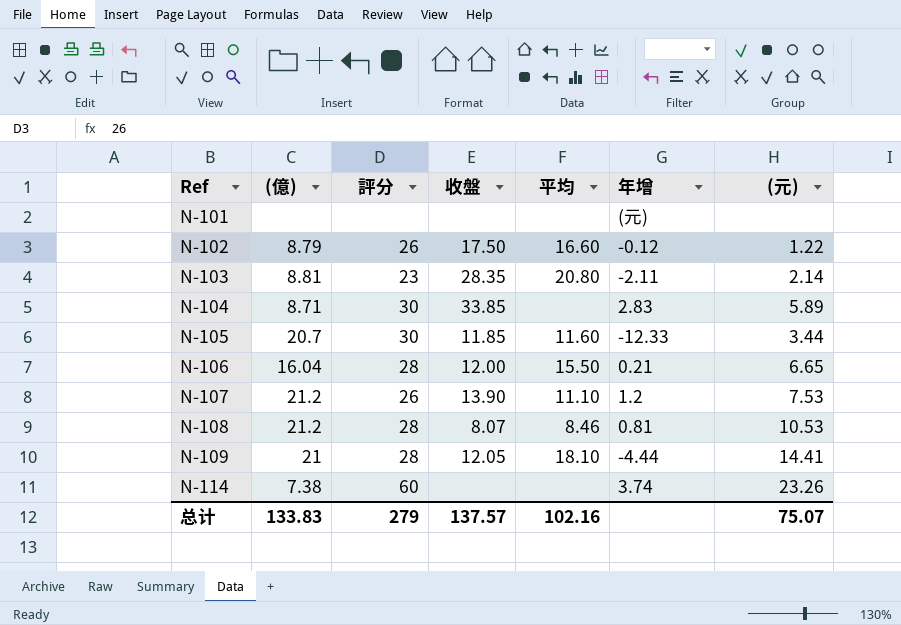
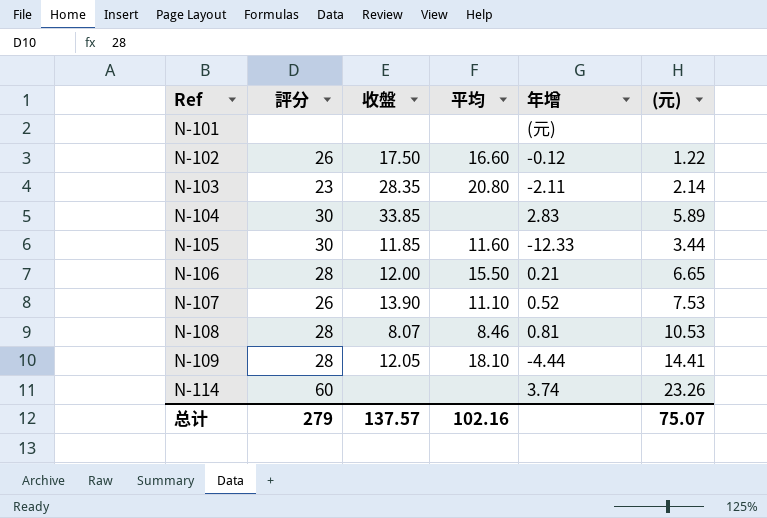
column (億) | position: 2 -> none
N-107 | 年增: 1.2 -> 0.52

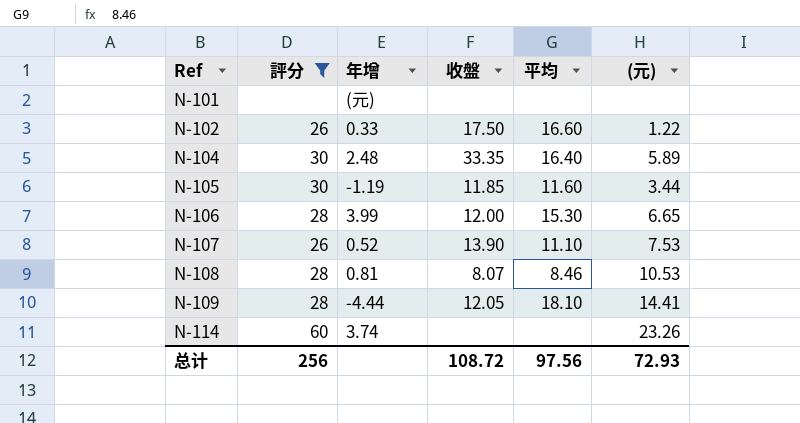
filter: none -> 評分 != 23
column 年增 | position: 5 -> 3
N-102 | 年增: -0.12 -> 0.33
N-104 | 年增: 2.83 -> 2.48
N-104 | 收盤: 33.85 -> 33.35
N-104 | 平均: none -> 16.40
N-105 | 年增: -12.33 -> -1.19
N-106 | 年增: 0.21 -> 3.99
N-106 | 平均: 15.50 -> 15.30
总计 | 評分: 279 -> 256
总计 | 收盤: 137.57 -> 108.72
总计 | 平均: 102.16 -> 97.56
总计 | (元): 75.07 -> 72.93

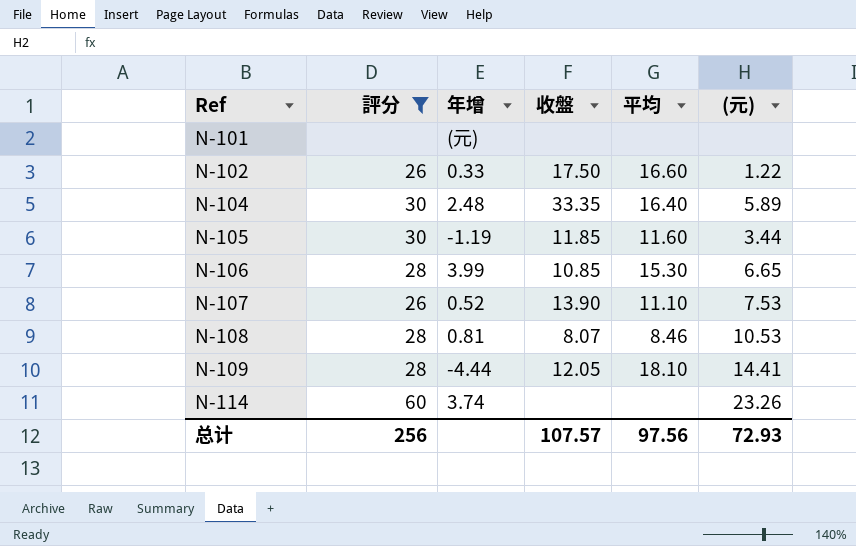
N-106 | 收盤: 12.00 -> 10.85
总计 | 收盤: 108.72 -> 107.57

